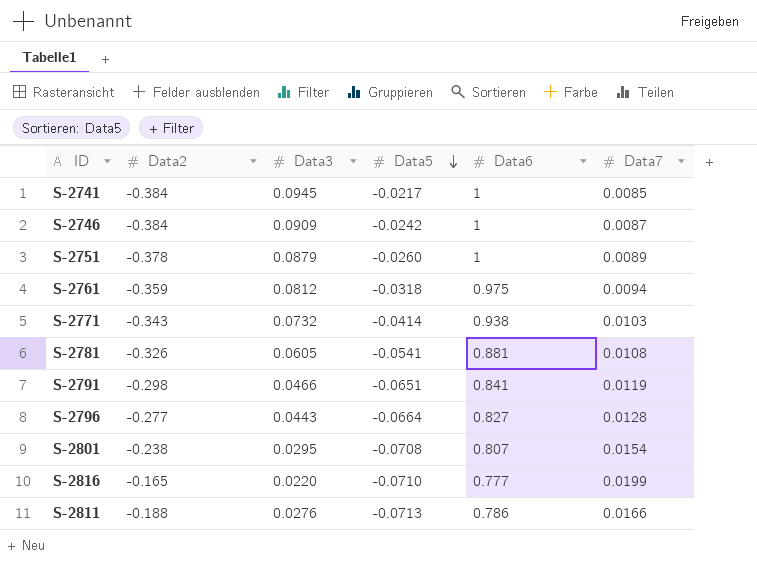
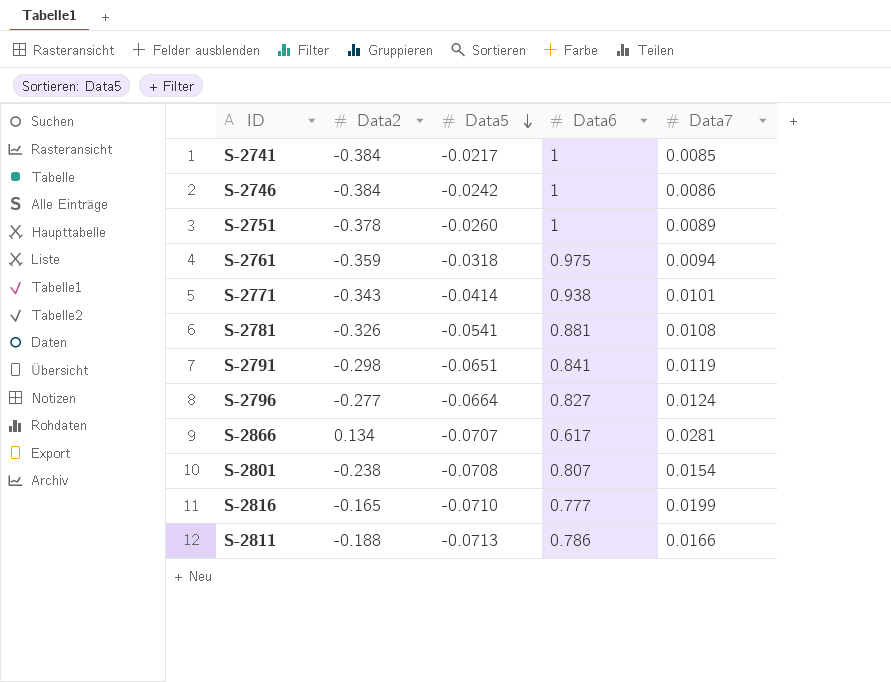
column Data3 | position: 3 -> none
S-2746 | Data7: 0.0087 -> 0.0086
S-2771 | Data7: 0.0103 -> 0.0101
S-2796 | Data7: 0.0128 -> 0.0124
row S-2866: none -> 0.134 | -0.0707 | 0.617 | 0.0281

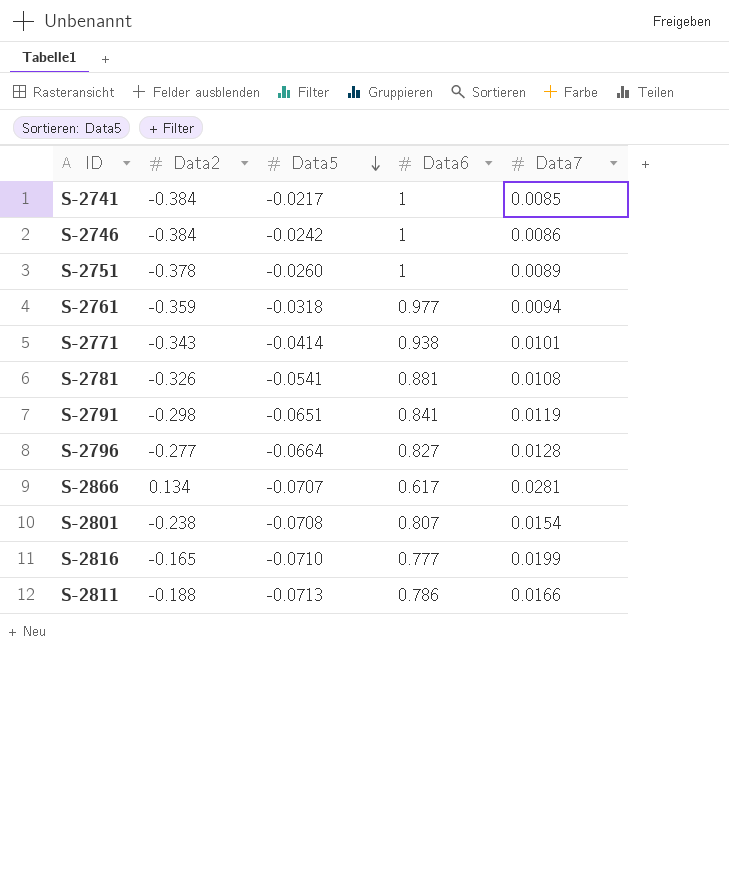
S-2761 | Data6: 0.975 -> 0.977
S-2796 | Data7: 0.0124 -> 0.0128

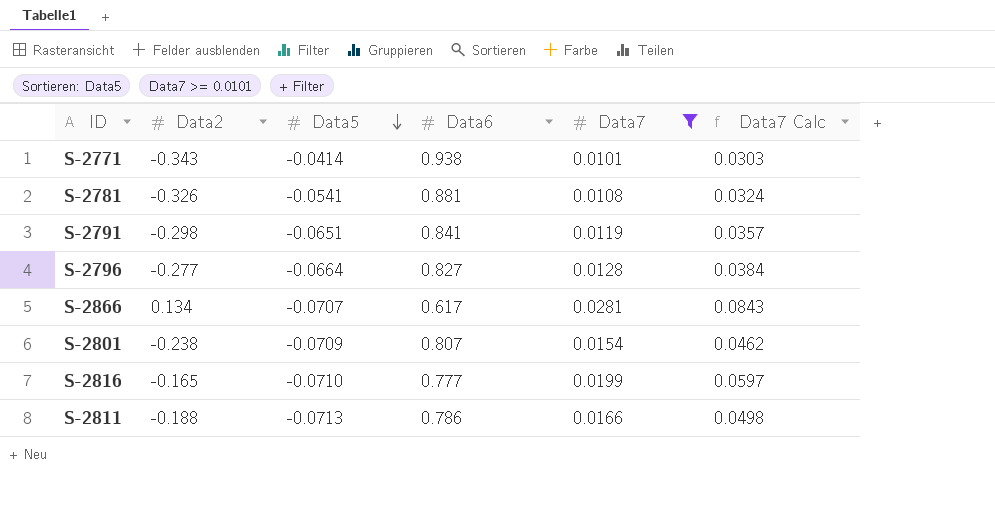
filter: none -> Data7 >= 0.0101
column Data7 Calc | formula: none -> [Data7] * 3
S-2801 | Data5: -0.0708 -> -0.0709

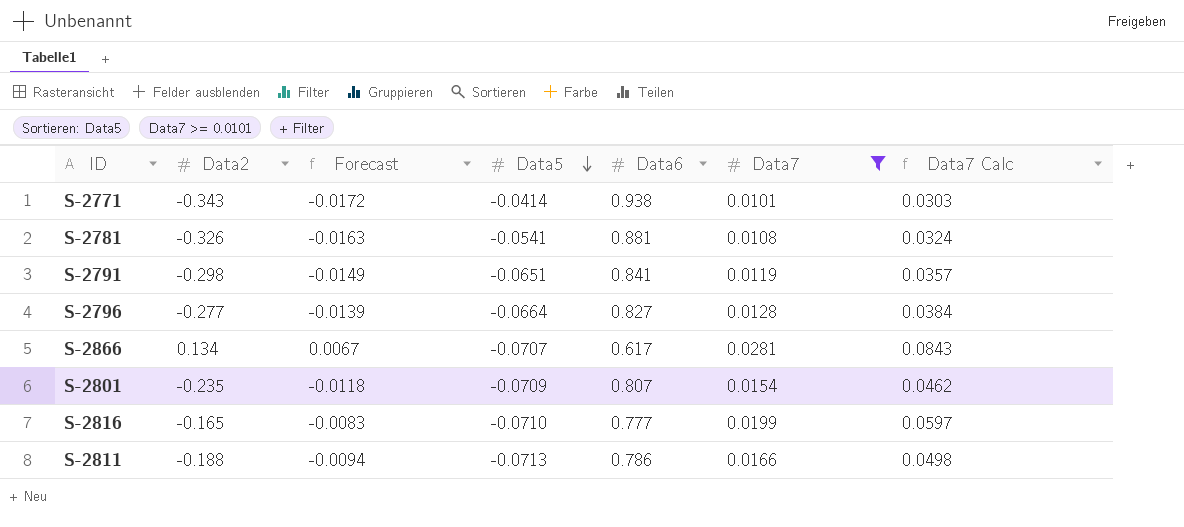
column Forecast | formula: none -> [Data2] * 0.05
S-2801 | Data2: -0.238 -> -0.235

